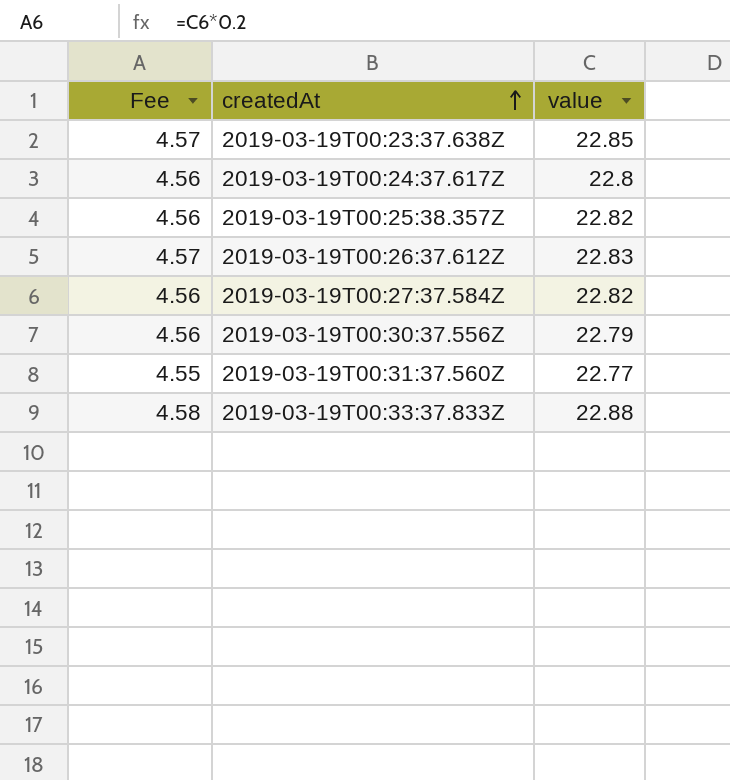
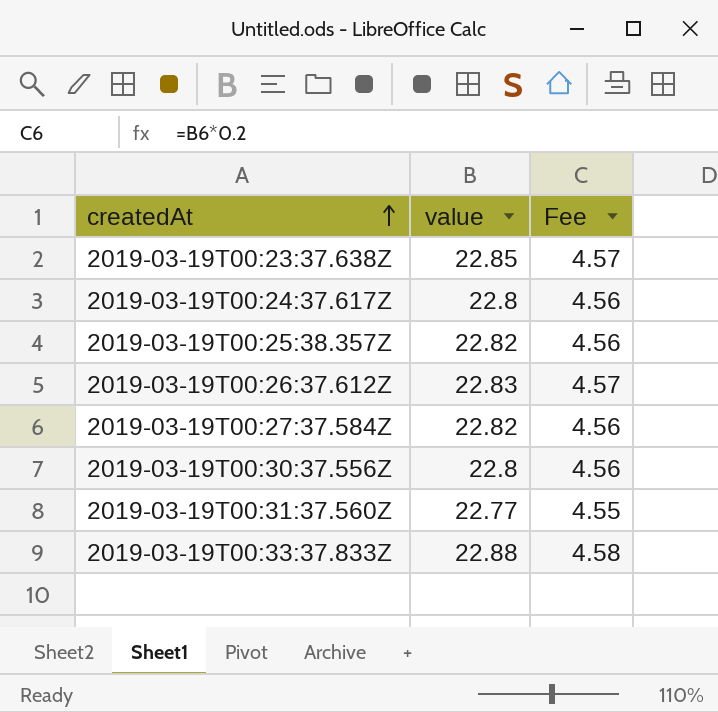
column Fee | position: 1 -> 3
2019-03-19T00:30:37.556Z | value: 22.79 -> 22.8

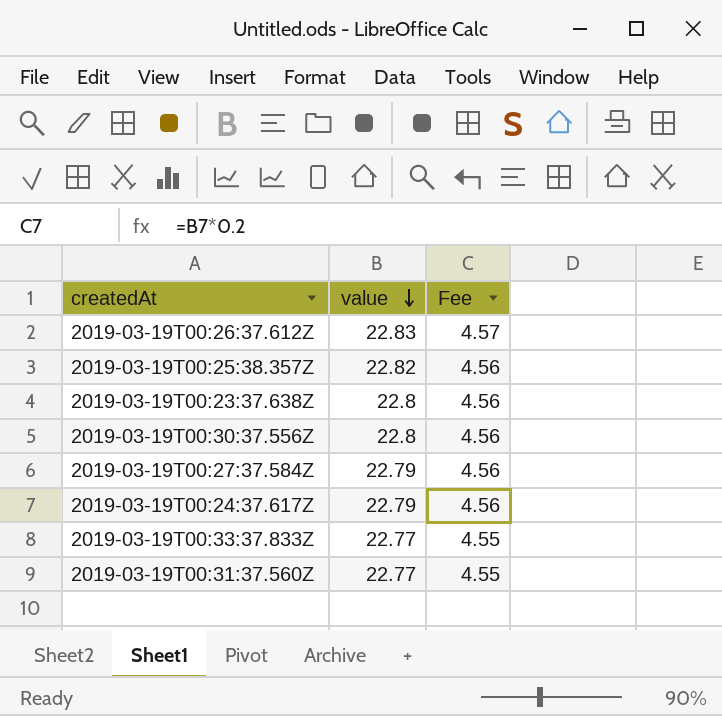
row order: createdAt ascending -> value descending
2019-03-19T00:23:37.638Z | value: 22.85 -> 22.8
2019-03-19T00:23:37.638Z | Fee: 4.57 -> 4.56
2019-03-19T00:27:37.584Z | value: 22.82 -> 22.79
2019-03-19T00:24:37.617Z | value: 22.8 -> 22.79
2019-03-19T00:33:37.833Z | value: 22.88 -> 22.77
2019-03-19T00:33:37.833Z | Fee: 4.58 -> 4.55

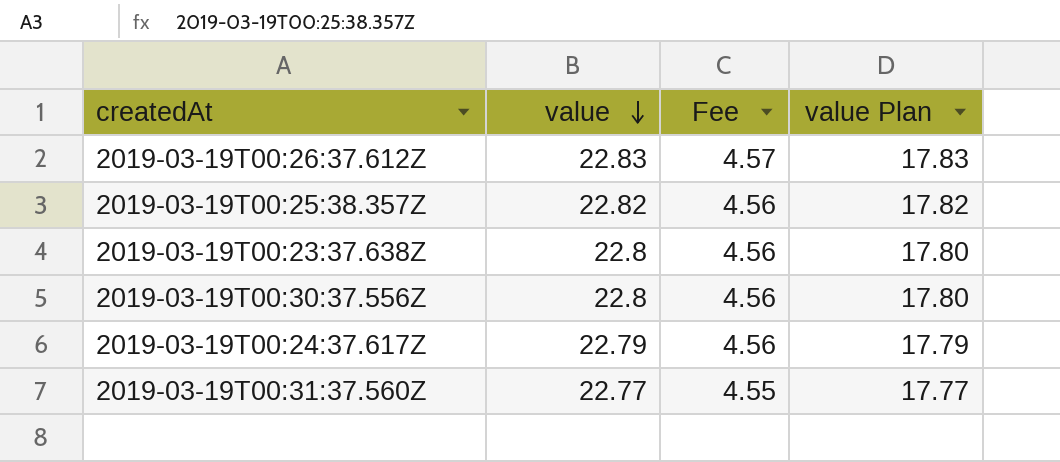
column value Plan | formula: none -> [value] - 5
row 2019-03-19T00:27:37.584Z: 22.79 | 4.56 -> none
row 2019-03-19T00:33:37.833Z: 22.77 | 4.55 -> none

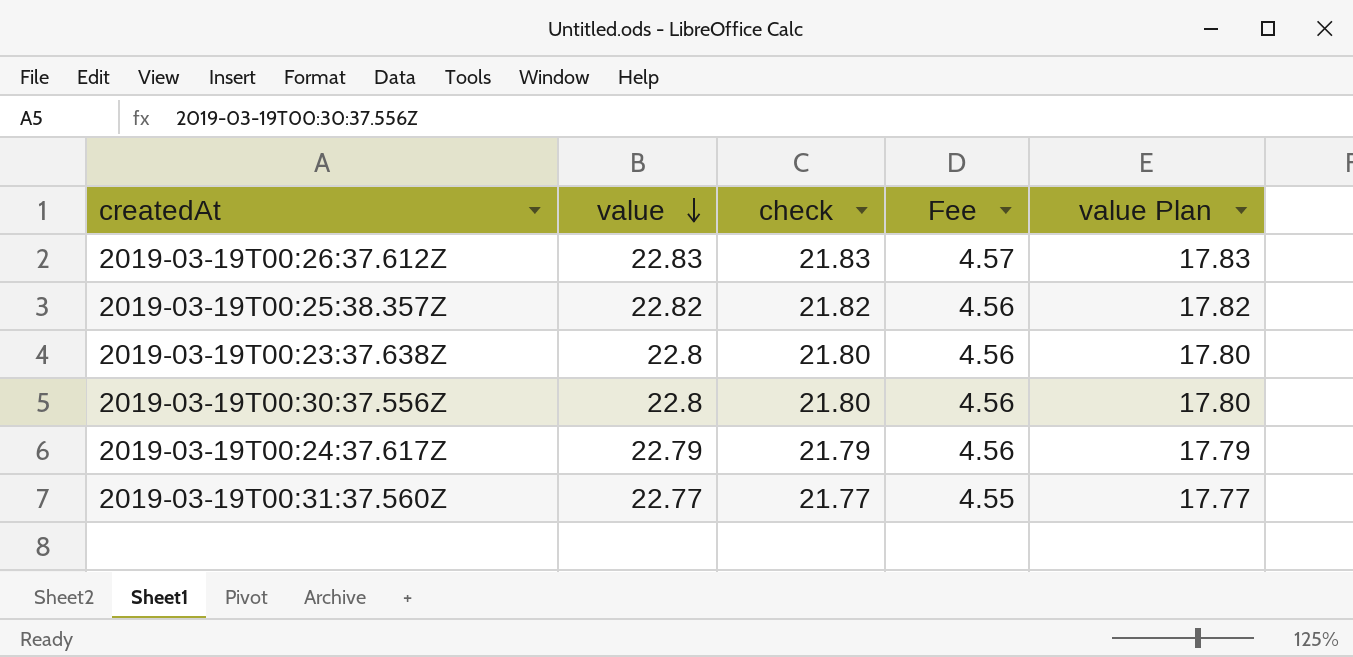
column check | formula: none -> [value] - 1

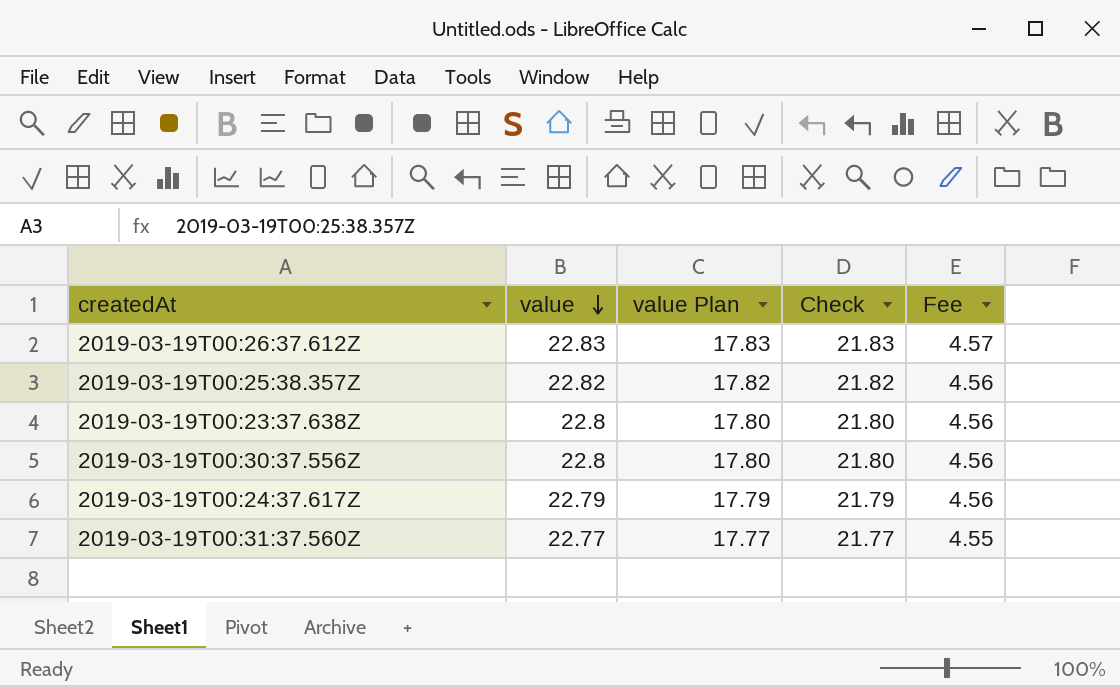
column value Plan | position: 5 -> 3
column name: check -> Check

